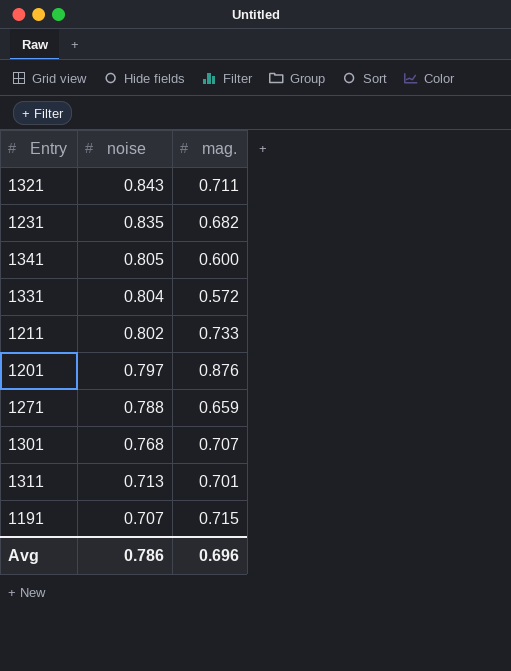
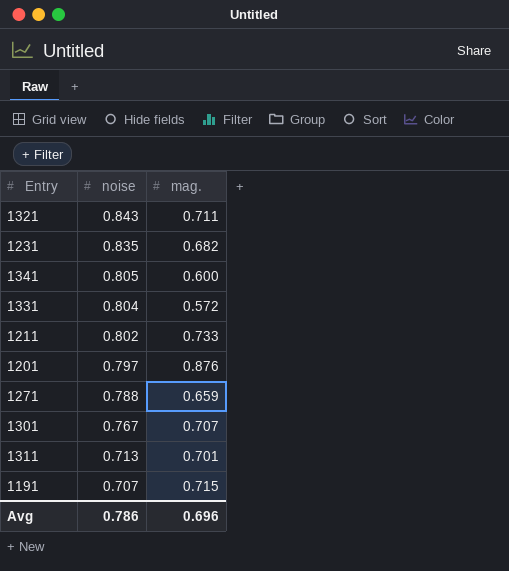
1301 | noise: 0.768 -> 0.767

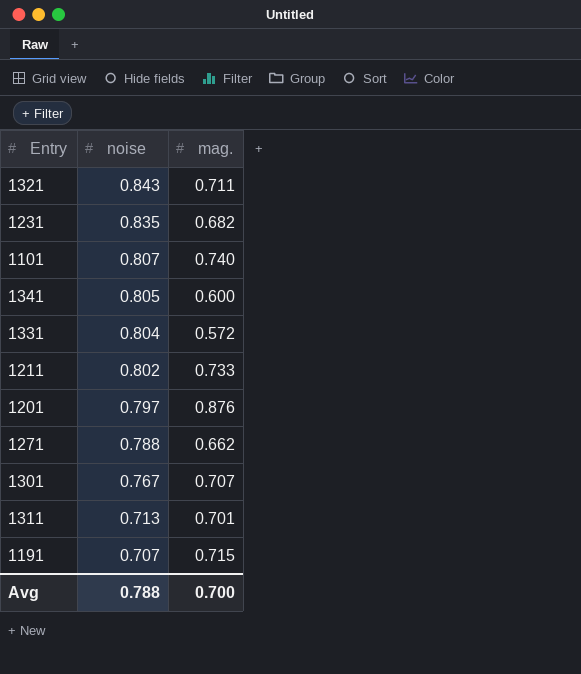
row 1101: none -> 0.807 | 0.740
1271 | mag.: 0.659 -> 0.662
Avg | noise: 0.786 -> 0.788
Avg | mag.: 0.696 -> 0.700

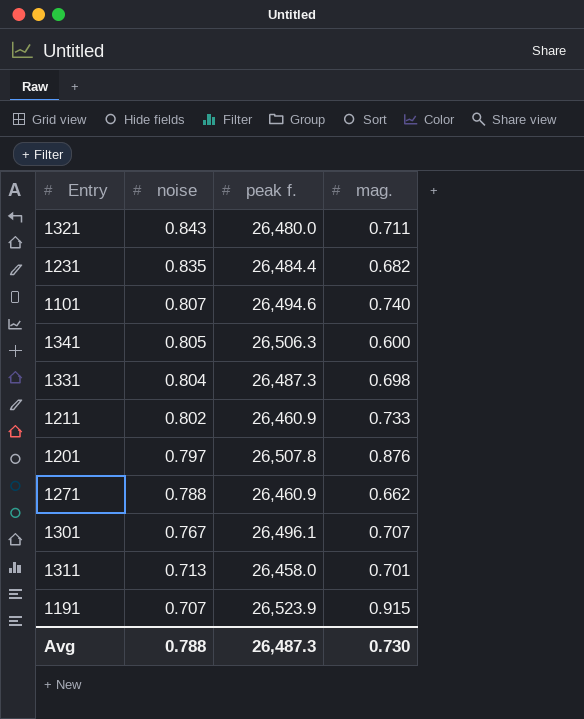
column peak f. | position: none -> 3
1331 | mag.: 0.572 -> 0.698
1191 | mag.: 0.715 -> 0.915
Avg | mag.: 0.700 -> 0.730

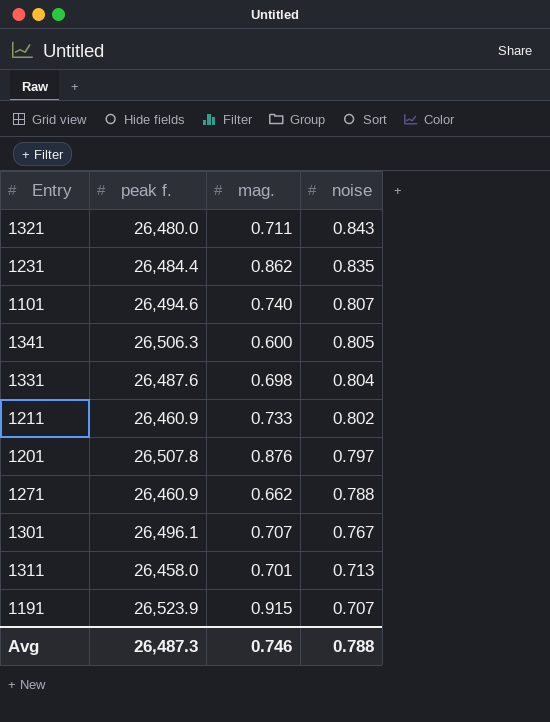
column noise | position: 2 -> 4
1231 | mag.: 0.682 -> 0.862
1331 | peak f.: 26,487.3 -> 26,487.6
Avg | mag.: 0.730 -> 0.746

